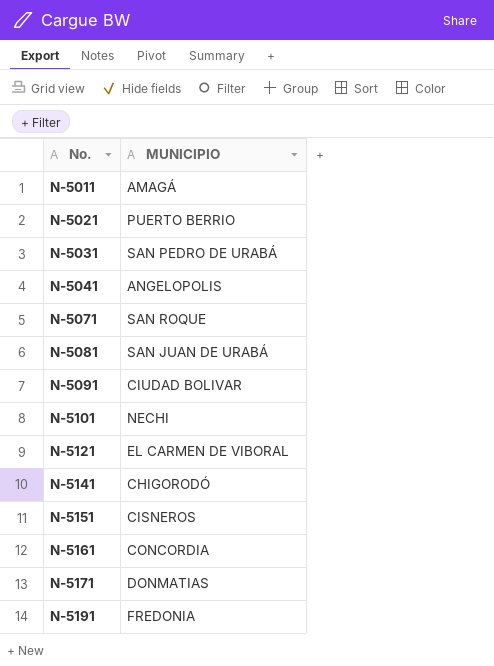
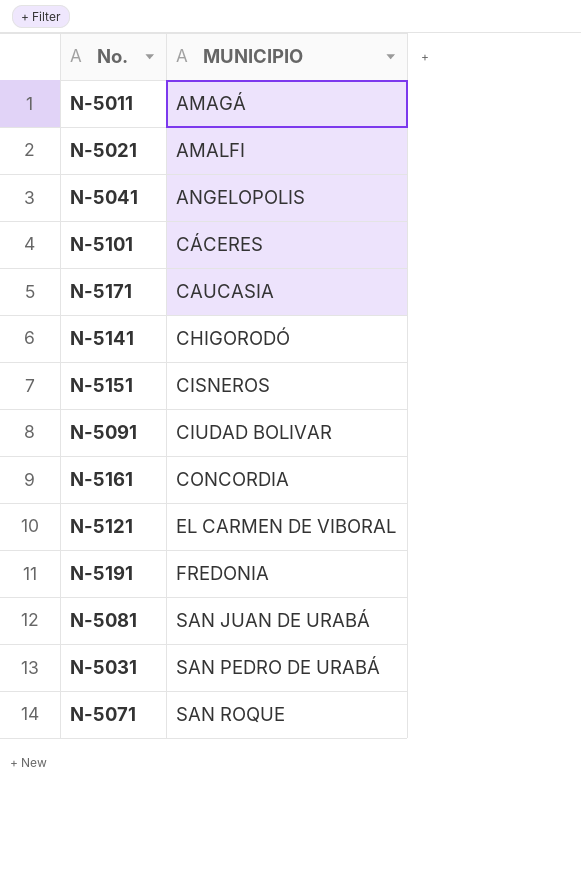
row order: No. ascending -> MUNICIPIO ascending
N-5021 | MUNICIPIO: PUERTO BERRIO -> AMALFI
N-5101 | MUNICIPIO: NECHI -> CÁCERES
N-5171 | MUNICIPIO: DONMATIAS -> CAUCASIA

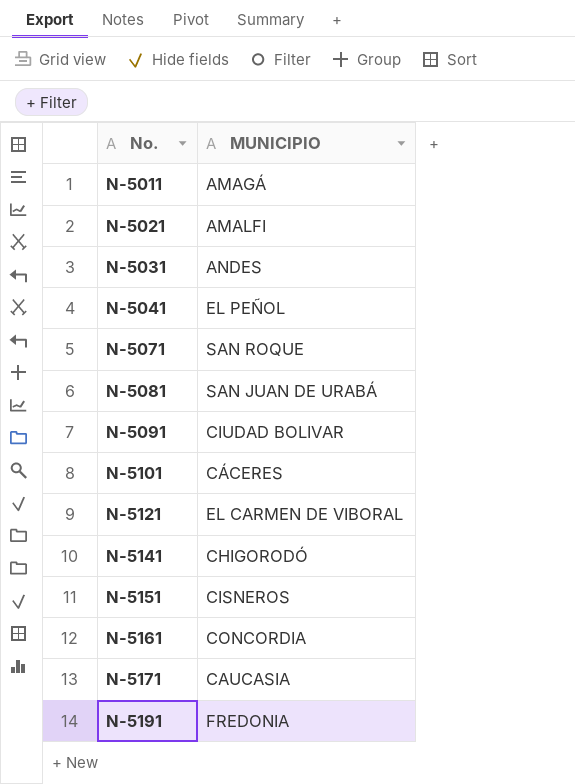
row order: MUNICIPIO ascending -> No. ascending
N-5031 | MUNICIPIO: SAN PEDRO DE URABÁ -> ANDES
N-5041 | MUNICIPIO: ANGELOPOLIS -> EL PEÑOL

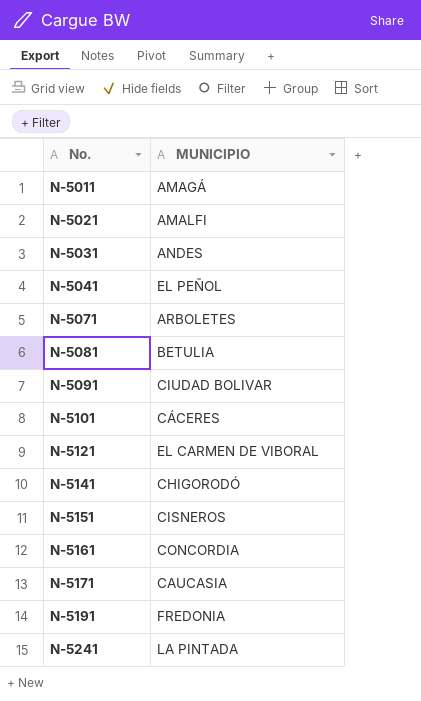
N-5071 | MUNICIPIO: SAN ROQUE -> ARBOLETES
N-5081 | MUNICIPIO: SAN JUAN DE URABÁ -> BETULIA
row N-5241: none -> LA PINTADA

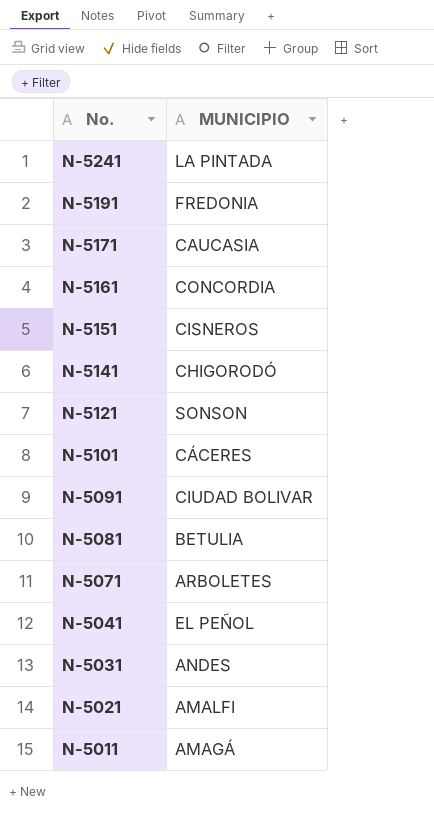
row order: No. ascending -> No. descending
N-5121 | MUNICIPIO: EL CARMEN DE VIBORAL -> SONSON

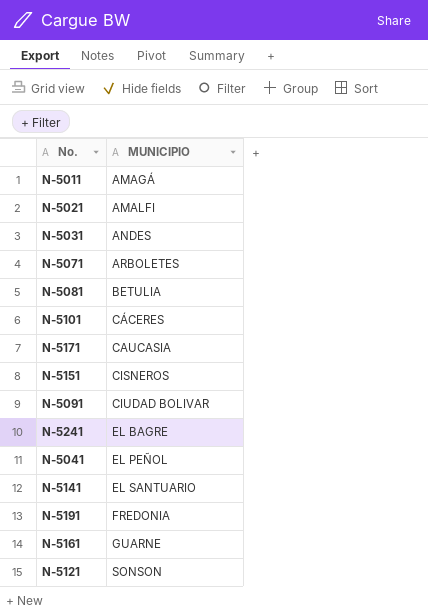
row order: No. descending -> MUNICIPIO ascending
N-5241 | MUNICIPIO: LA PINTADA -> EL BAGRE
N-5141 | MUNICIPIO: CHIGORODÓ -> EL SANTUARIO
N-5161 | MUNICIPIO: CONCORDIA -> GUARNE

